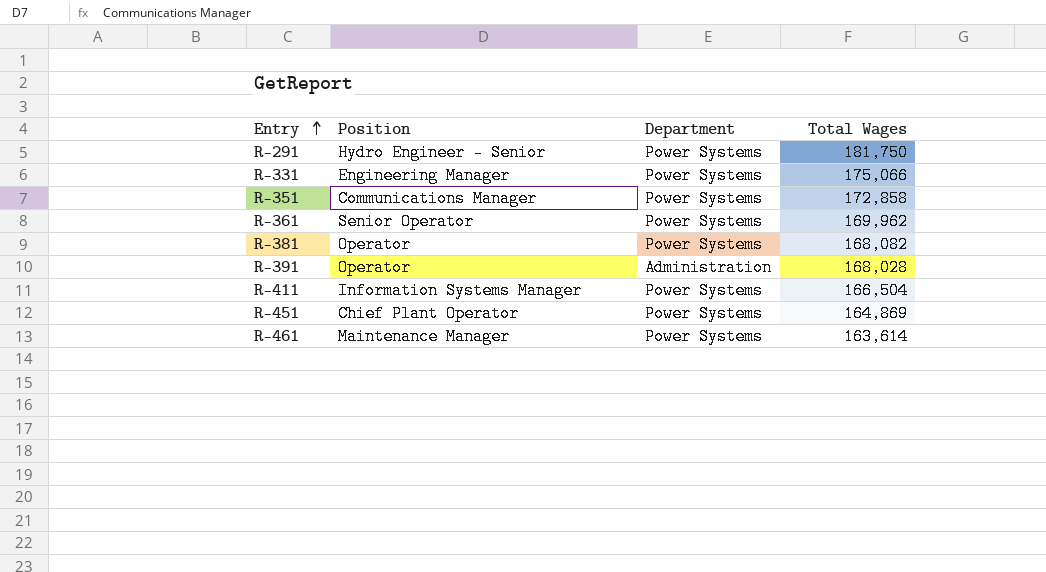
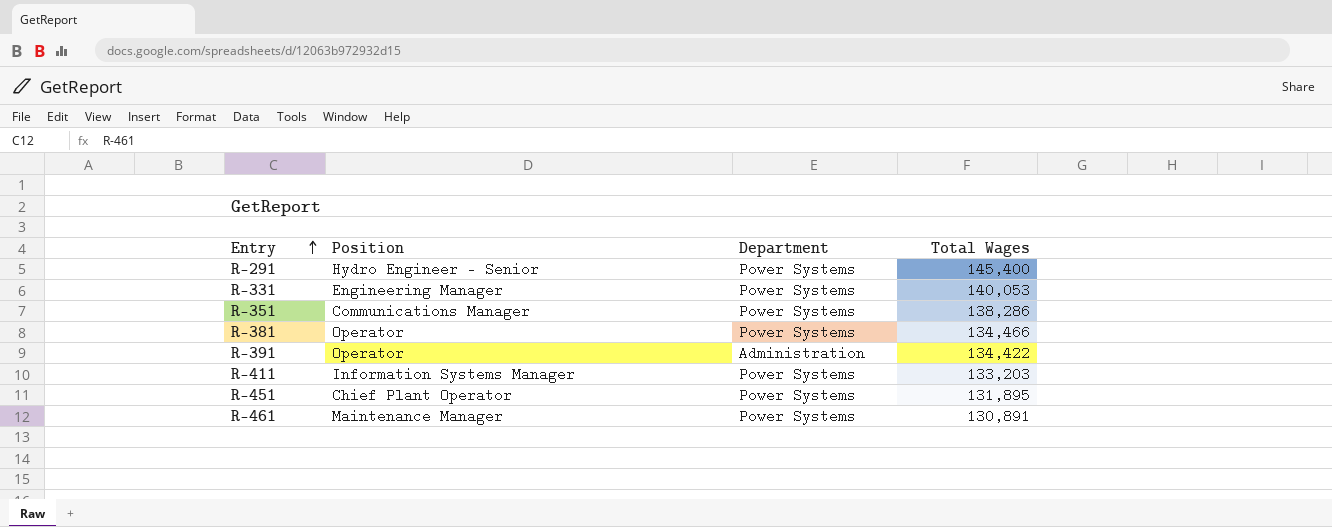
row R-361: Senior Operator | Power Systems | 169,962 -> none
R-291 | Total Wages: 181,750 -> 145,400
R-331 | Total Wages: 175,066 -> 140,053
R-351 | Total Wages: 172,858 -> 138,286
R-381 | Total Wages: 168,082 -> 134,466
R-391 | Total Wages: 168,028 -> 134,422
R-411 | Total Wages: 166,504 -> 133,203
R-451 | Total Wages: 164,869 -> 131,895
R-461 | Total Wages: 163,614 -> 130,891

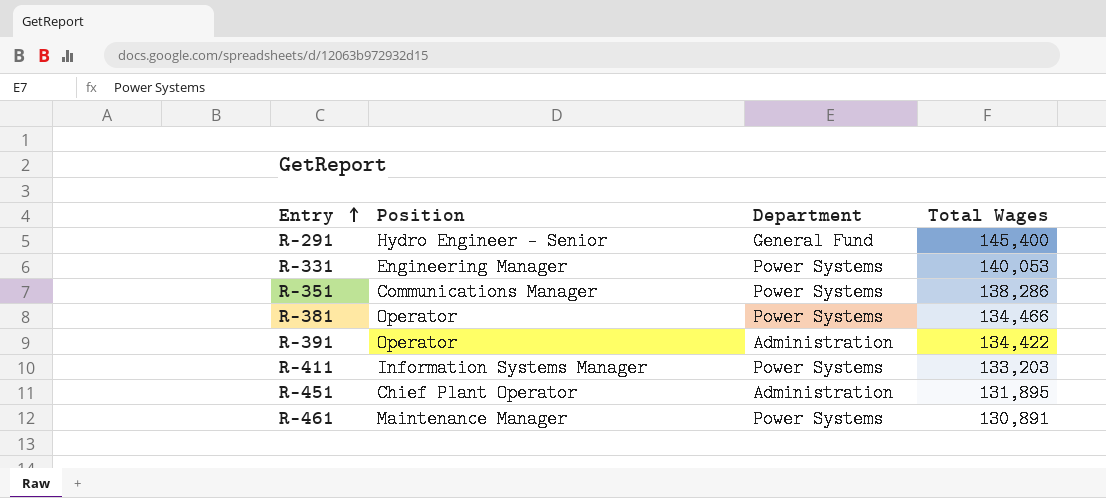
R-291 | Department: Power Systems -> General Fund
R-451 | Department: Power Systems -> Administration

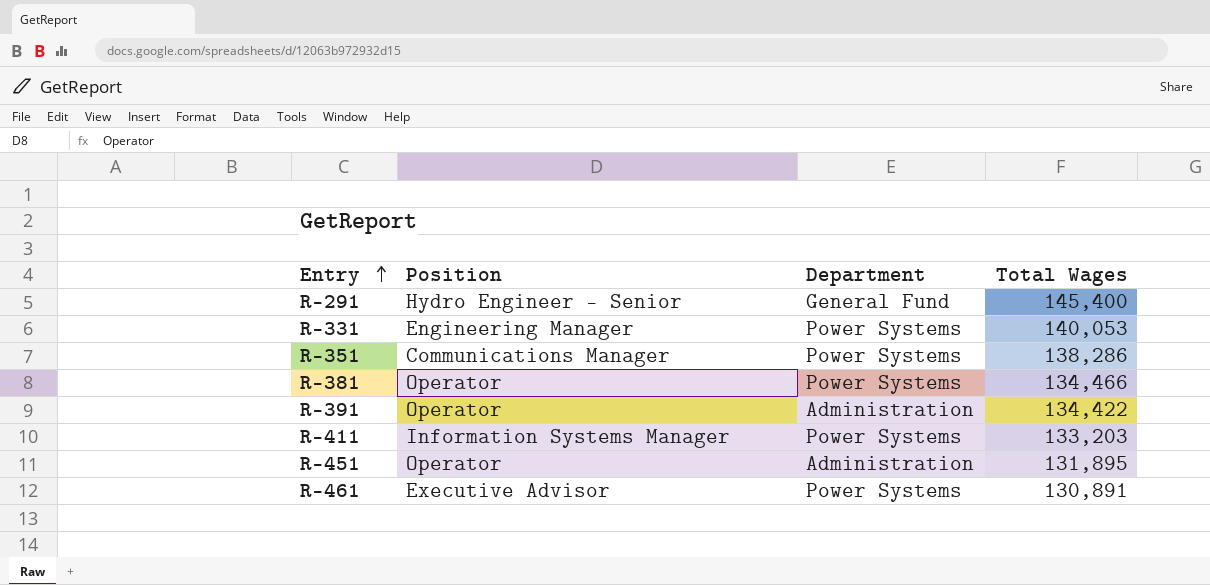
R-451 | Position: Chief Plant Operator -> Operator
R-461 | Position: Maintenance Manager -> Executive Advisor

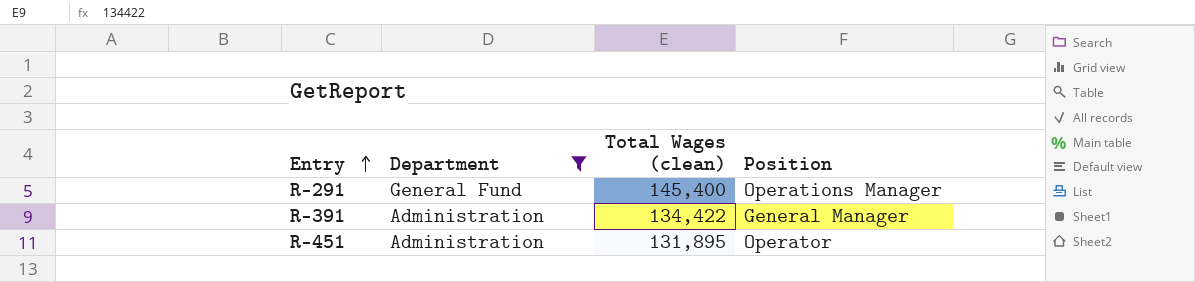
filter: none -> Department != Power Systems
column name: Total Wages -> Total Wages (clean)
column Position | position: 2 -> 4
R-291 | Position: Hydro Engineer - Senior -> Operations Manager
R-391 | Position: Operator -> General Manager

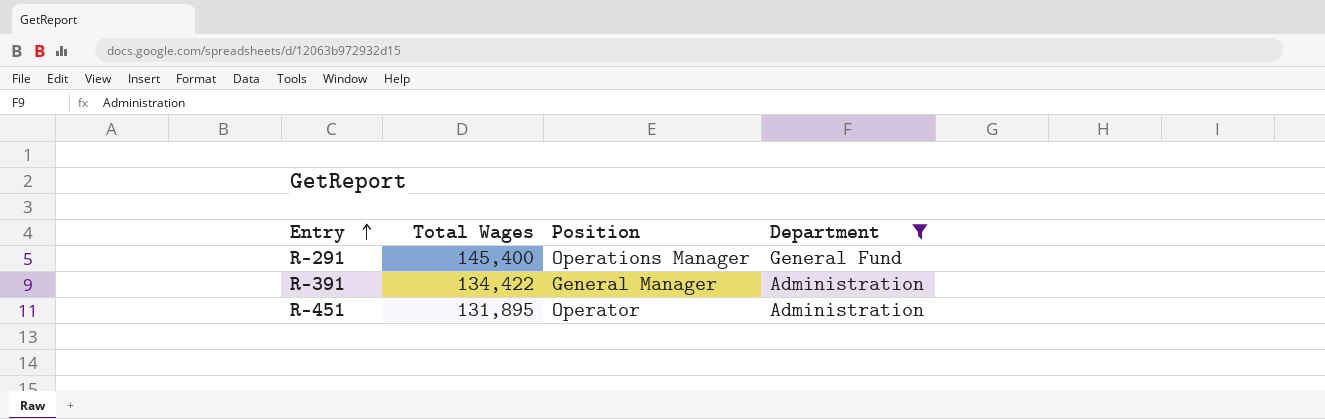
column name: Total Wages (clean) -> Total Wages
column Department | position: 2 -> 4

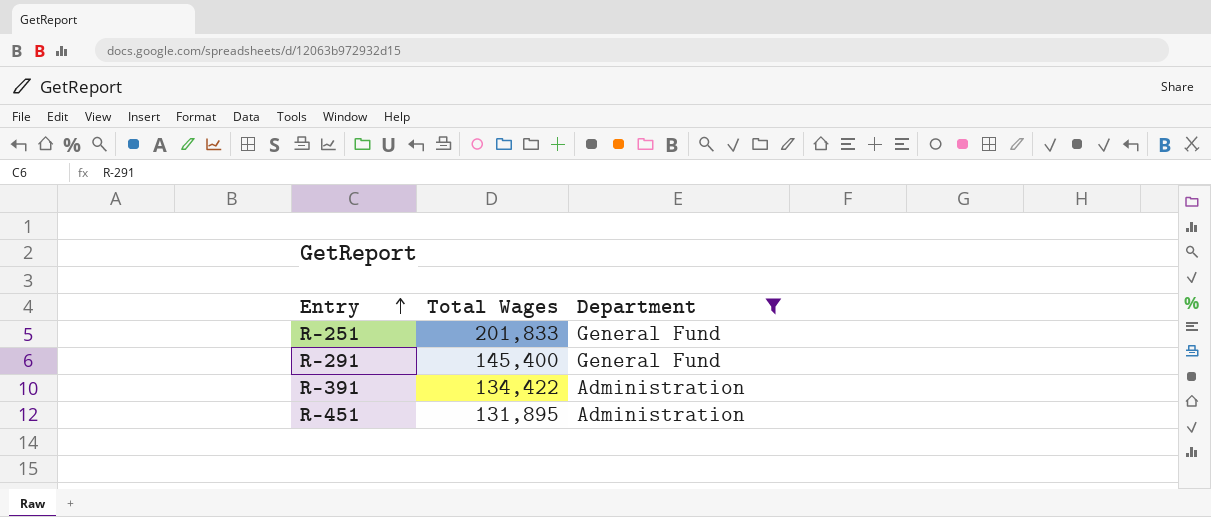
column Position | position: 3 -> none
row R-251: none -> 201,833 | General Fund

